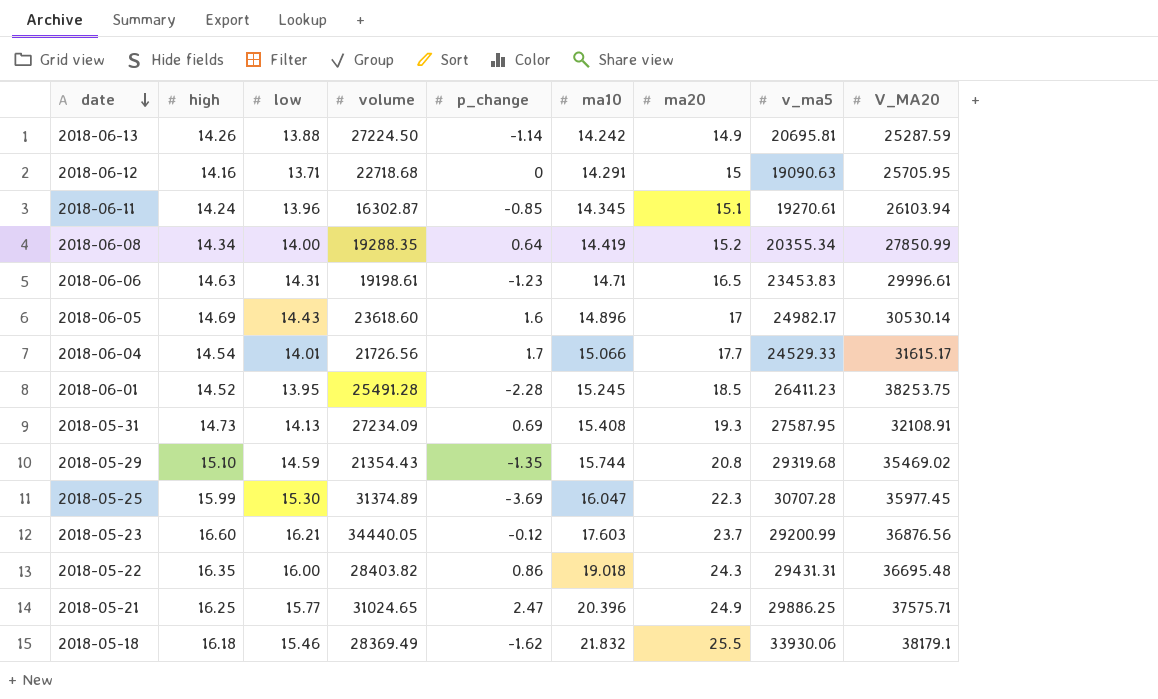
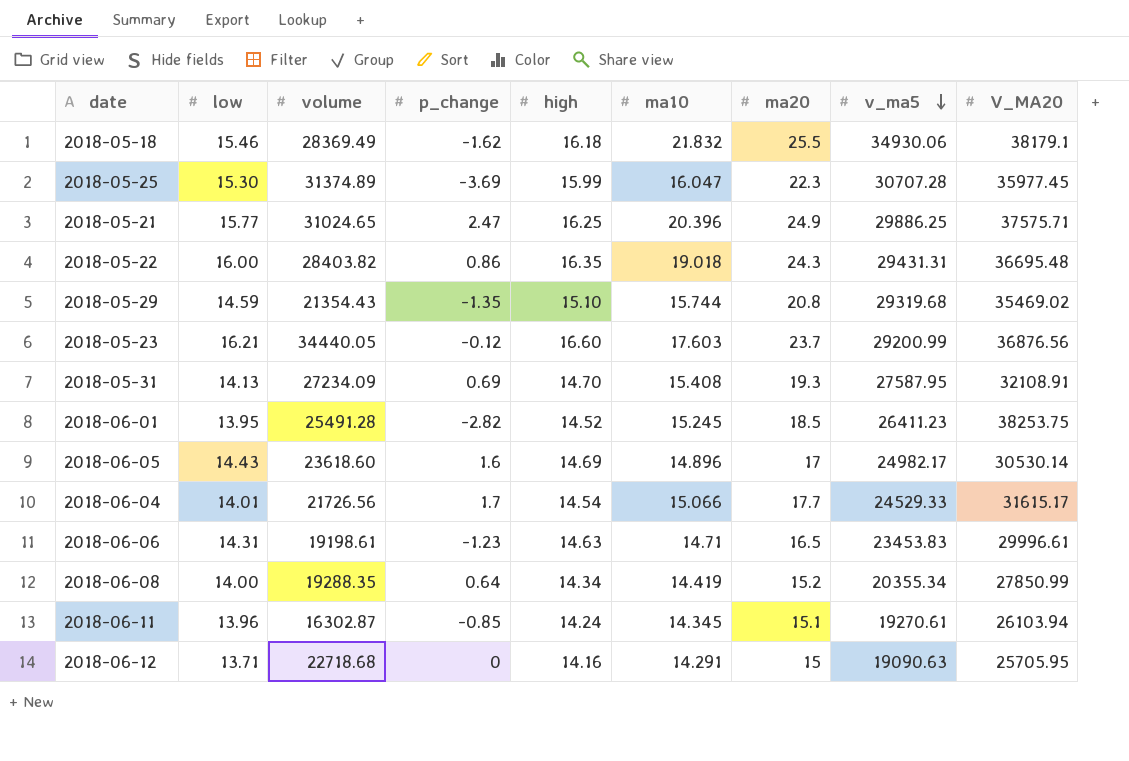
row order: date descending -> v_ma5 descending
column high | position: 2 -> 5
row 2018-06-13: 14.26 | 13.88 | 27224.50 | -1.14 | 14.242 | 14.9 | 20695.81 | 25287.59 -> none
2018-05-18 | v_ma5: 33930.06 -> 34930.06
2018-05-31 | high: 14.73 -> 14.70
2018-06-01 | p_change: -2.28 -> -2.82

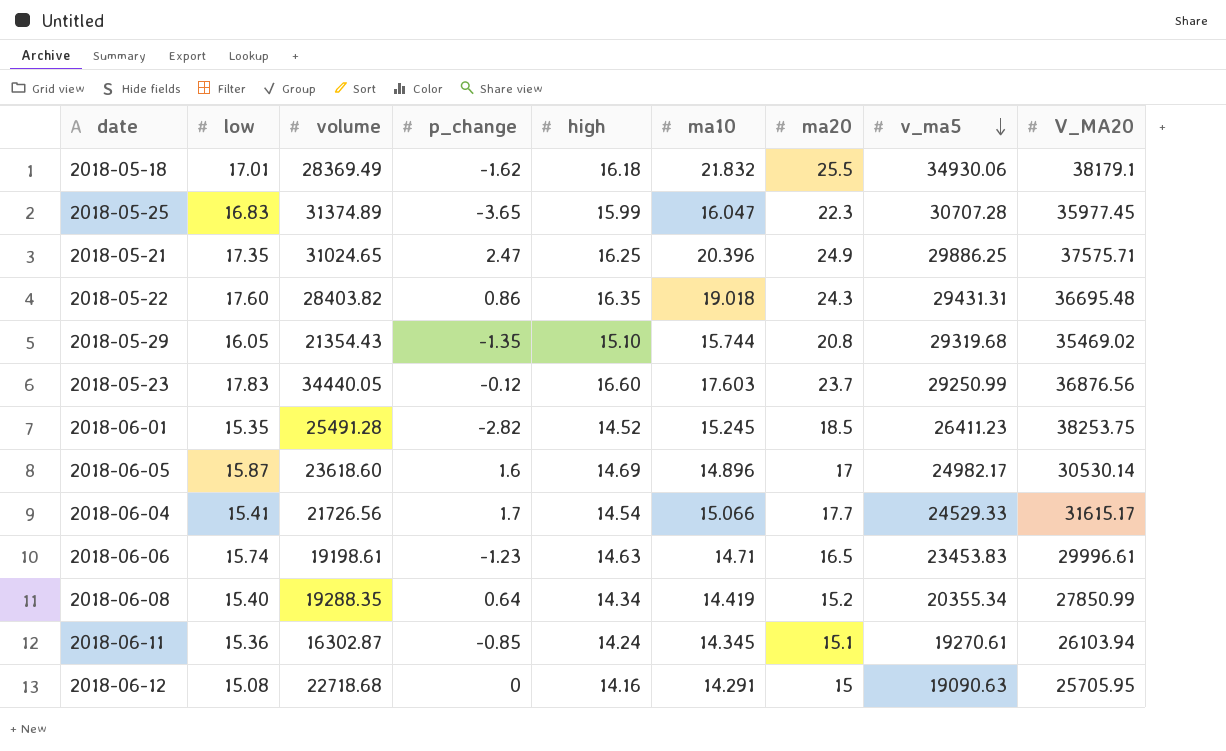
row 2018-05-31: 14.13 | 27234.09 | 0.69 | 14.70 | 15.408 | 19.3 | 27587.95 | 32108.91 -> none
2018-05-18 | low: 15.46 -> 17.01
2018-05-25 | low: 15.30 -> 16.83
2018-05-25 | p_change: -3.69 -> -3.65
2018-05-21 | low: 15.77 -> 17.35
2018-05-22 | low: 16.00 -> 17.60
2018-05-29 | low: 14.59 -> 16.05
2018-05-23 | low: 16.21 -> 17.83
2018-05-23 | v_ma5: 29200.99 -> 29250.99
2018-06-01 | low: 13.95 -> 15.35
2018-06-05 | low: 14.43 -> 15.87
2018-06-04 | low: 14.01 -> 15.41
2018-06-06 | low: 14.31 -> 15.74
2018-06-08 | low: 14.00 -> 15.40
2018-06-11 | low: 13.96 -> 15.36
2018-06-12 | low: 13.71 -> 15.08

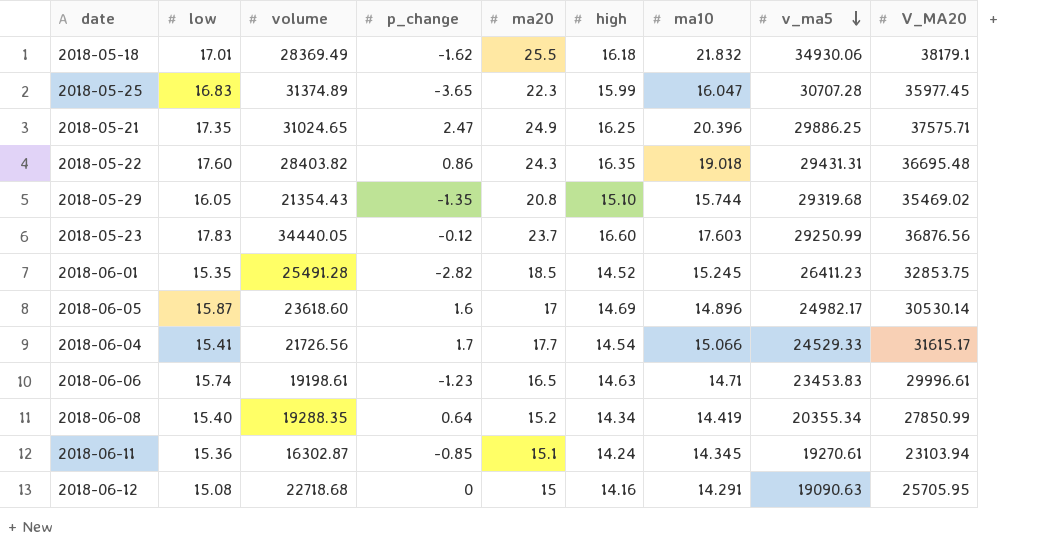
column ma20 | position: 7 -> 5
2018-06-01 | V_MA20: 38253.75 -> 32853.75
2018-06-11 | V_MA20: 26103.94 -> 23103.94

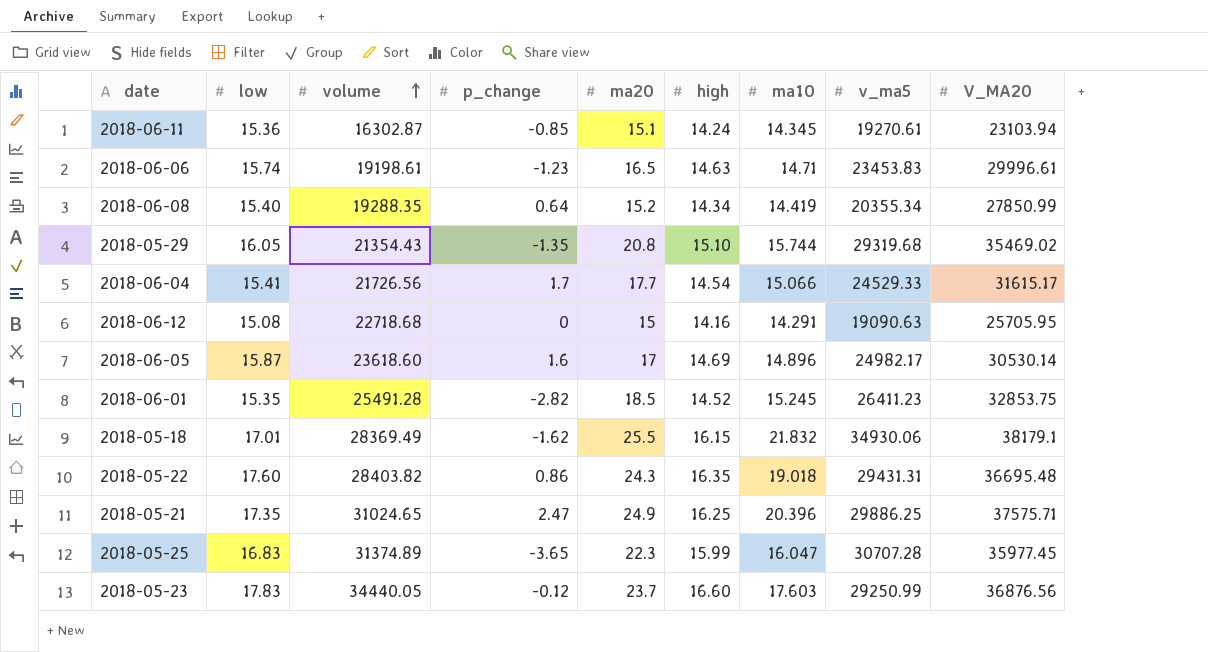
row order: v_ma5 descending -> volume ascending
2018-05-18 | high: 16.18 -> 16.15

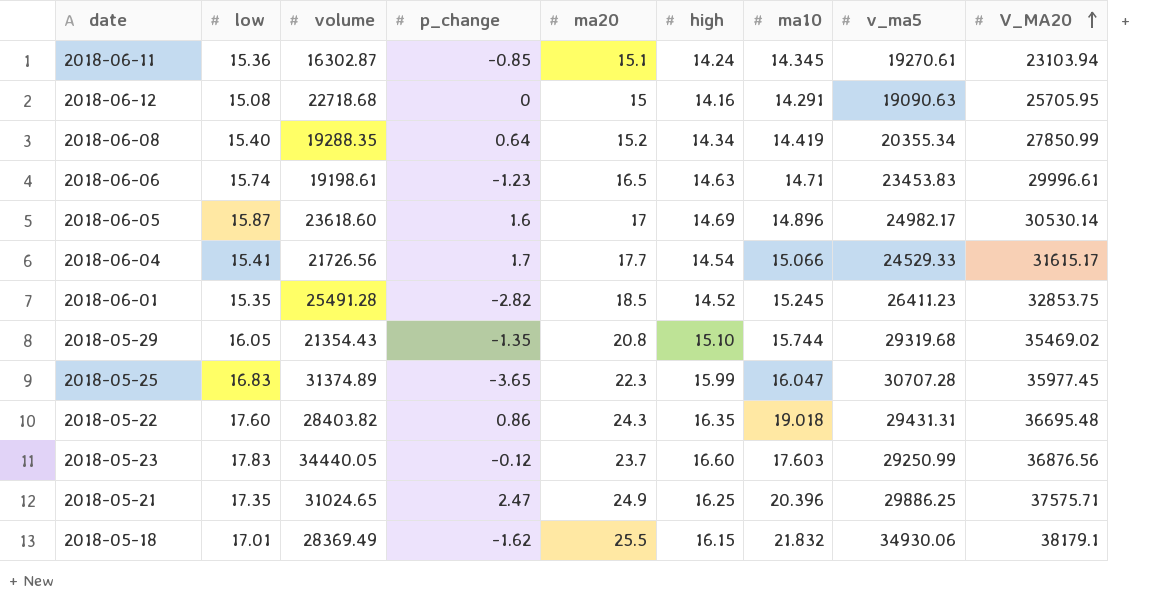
row order: volume ascending -> V_MA20 ascending

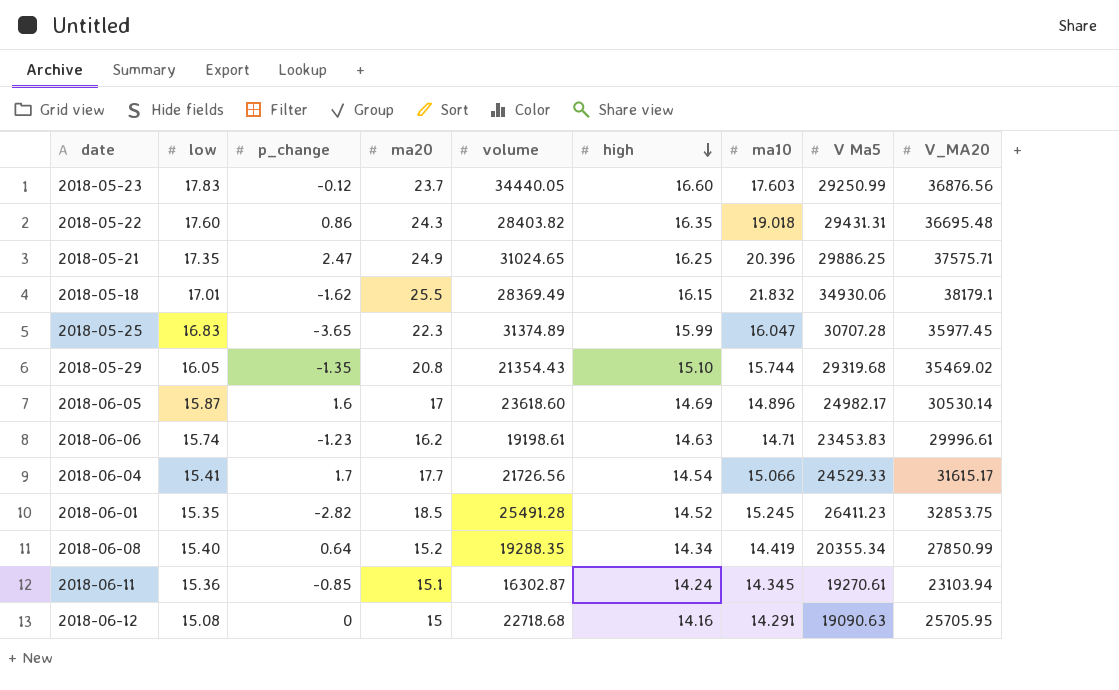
row order: V_MA20 ascending -> high descending
column volume | position: 3 -> 5
column name: v_ma5 -> V Ma5
2018-06-06 | ma20: 16.5 -> 16.2

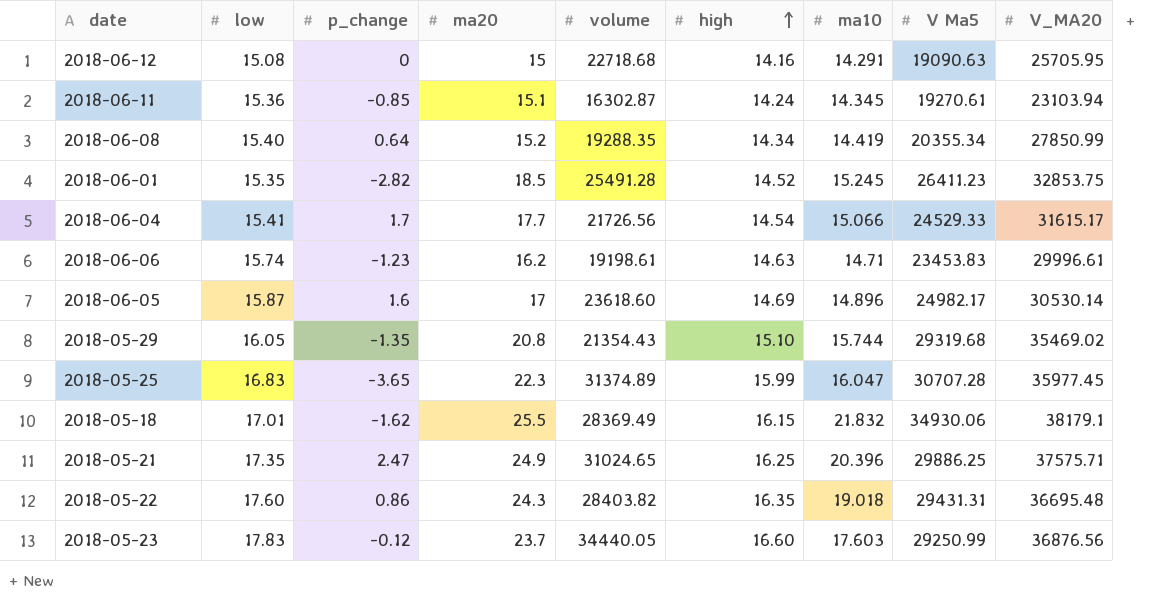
row order: high descending -> high ascending

